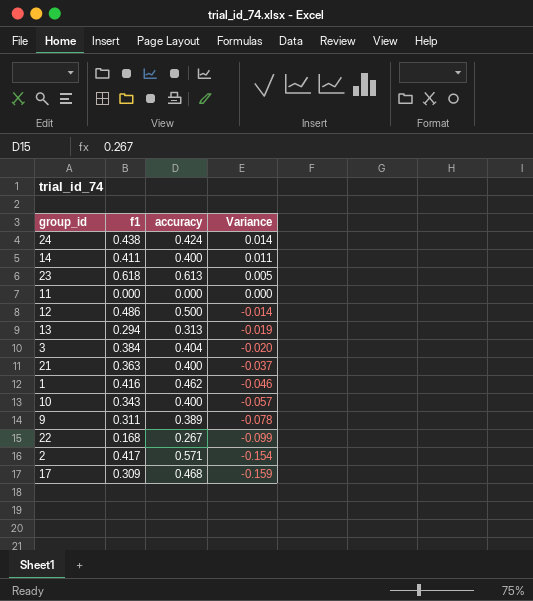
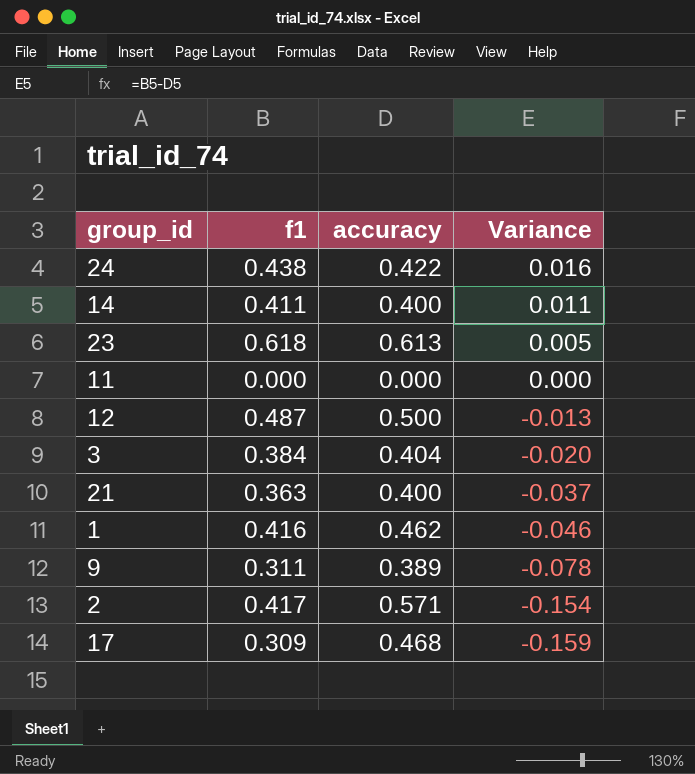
row 13: 0.294 | 0.313 | -0.019 -> none
row 10: 0.343 | 0.400 | -0.057 -> none
row 22: 0.168 | 0.267 | -0.099 -> none
24 | accuracy: 0.424 -> 0.422
24 | Variance: 0.014 -> 0.016
12 | f1: 0.486 -> 0.487
12 | Variance: -0.014 -> -0.013

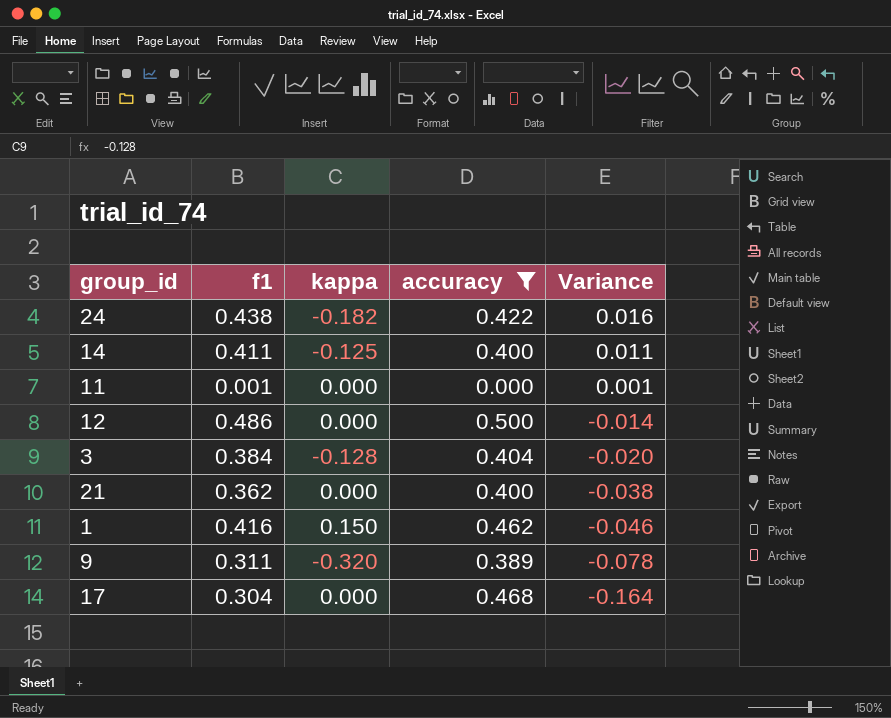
filter: none -> accuracy <= 0.500
column kappa | position: none -> 3
11 | f1: 0.000 -> 0.001
11 | Variance: 0.000 -> 0.001
12 | f1: 0.487 -> 0.486
12 | Variance: -0.013 -> -0.014
21 | f1: 0.363 -> 0.362
21 | Variance: -0.037 -> -0.038
17 | f1: 0.309 -> 0.304
17 | Variance: -0.159 -> -0.164

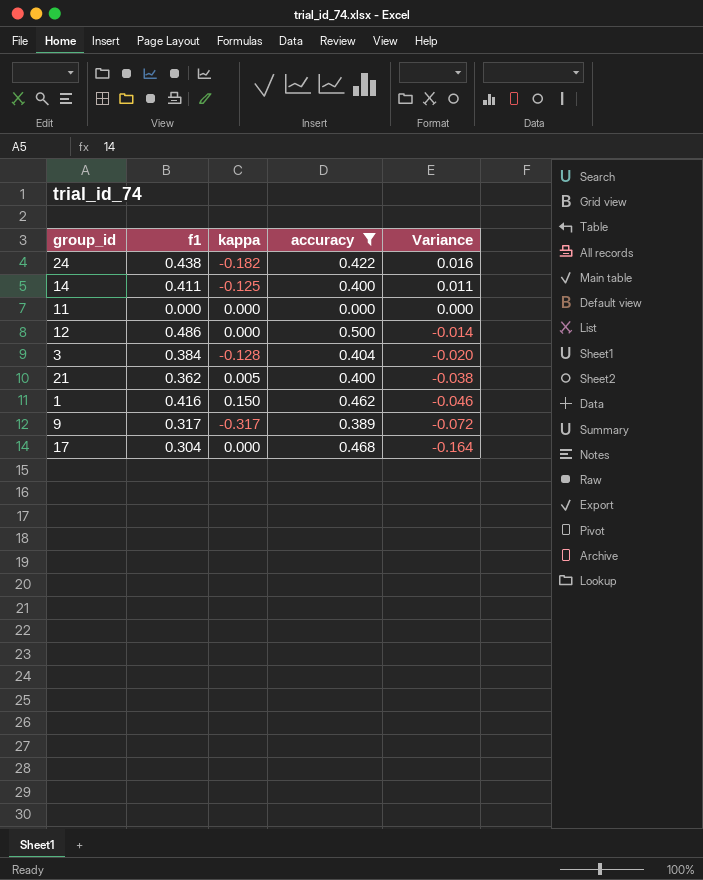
11 | f1: 0.001 -> 0.000
11 | Variance: 0.001 -> 0.000
21 | kappa: 0.000 -> 0.005
9 | f1: 0.311 -> 0.317
9 | kappa: -0.320 -> -0.317
9 | Variance: -0.078 -> -0.072

